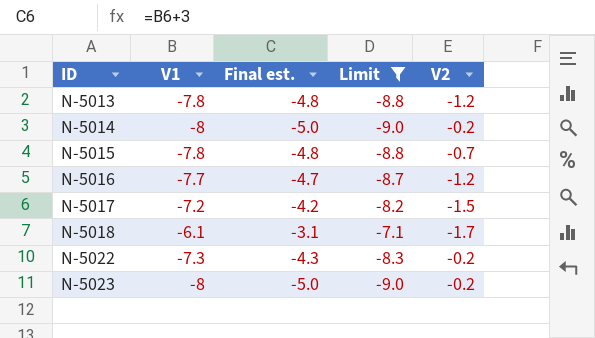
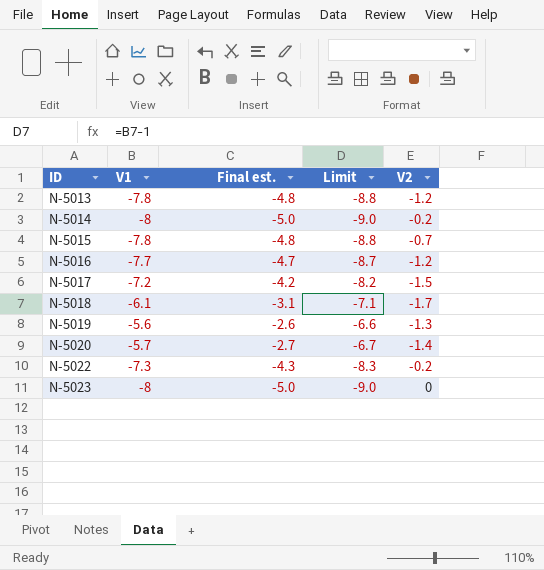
filter: Limit <= -7.1 -> none
N-5023 | V2: -0.2 -> 0

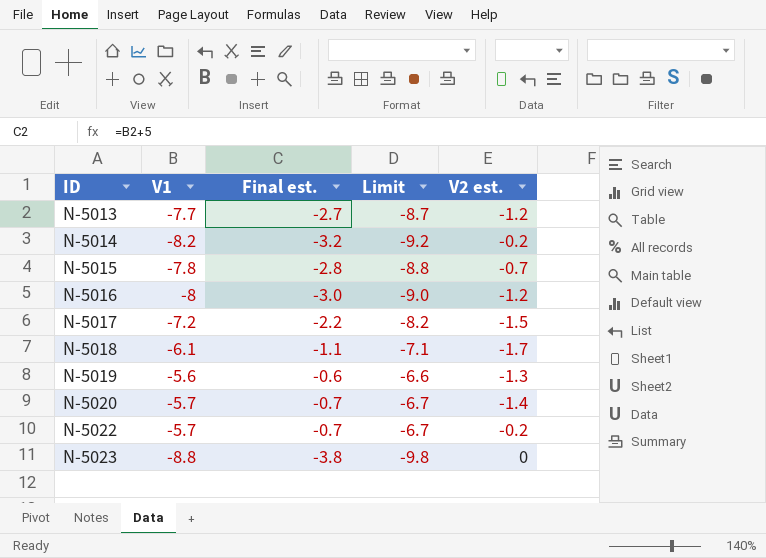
column Final est. | formula: [V1] + 3 -> [V1] + 5
column name: V2 -> V2 est.
N-5013 | V1: -7.8 -> -7.7
N-5013 | Limit: -8.8 -> -8.7
N-5014 | V1: -8 -> -8.2
N-5014 | Limit: -9.0 -> -9.2
N-5016 | V1: -7.7 -> -8
N-5016 | Limit: -8.7 -> -9.0
N-5022 | V1: -7.3 -> -5.7
N-5022 | Limit: -8.3 -> -6.7
N-5023 | V1: -8 -> -8.8
N-5023 | Limit: -9.0 -> -9.8

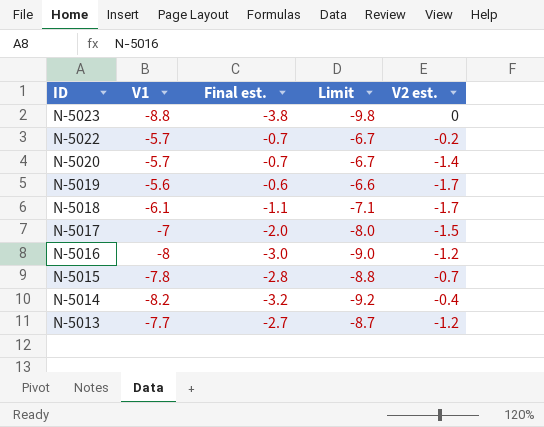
row order: ID ascending -> ID descending
N-5019 | V2 est.: -1.3 -> -1.7
N-5017 | V1: -7.2 -> -7
N-5017 | Final est.: -2.2 -> -2.0
N-5017 | Limit: -8.2 -> -8.0
N-5014 | V2 est.: -0.2 -> -0.4

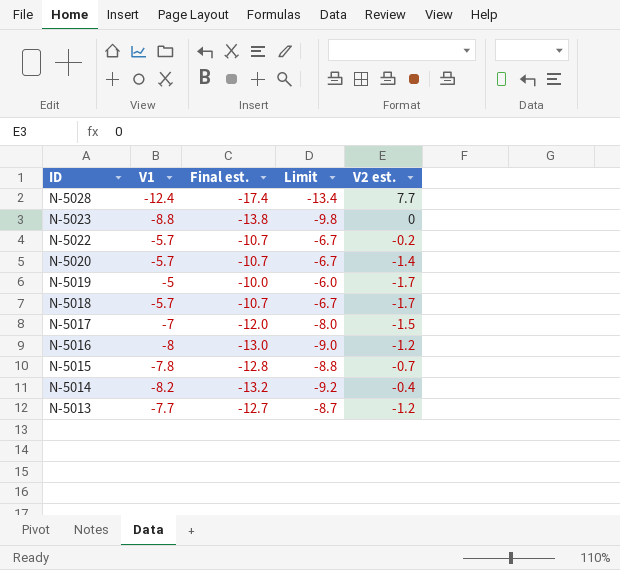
column Final est. | formula: [V1] + 5 -> [V1] - 5
row N-5028: none -> -12.4 | -17.4 | -13.4 | 7.7
N-5019 | V1: -5.6 -> -5
N-5019 | Limit: -6.6 -> -6.0
N-5018 | V1: -6.1 -> -5.7
N-5018 | Limit: -7.1 -> -6.7

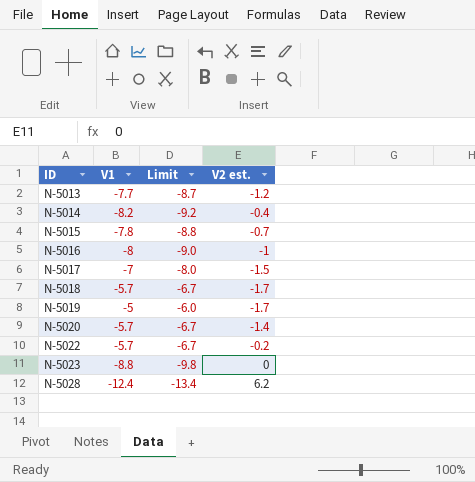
row order: ID descending -> ID ascending
column Final est. | formula: [V1] - 5 -> none
N-5016 | V2 est.: -1.2 -> -1
N-5028 | V2 est.: 7.7 -> 6.2

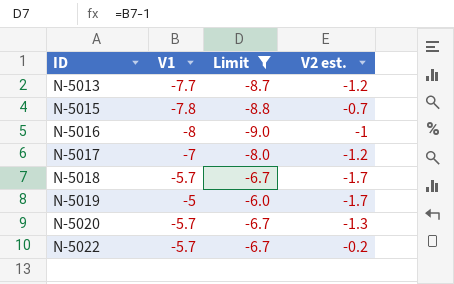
filter: none -> Limit >= -9.0
N-5017 | V2 est.: -1.5 -> -1.2
N-5020 | V2 est.: -1.4 -> -1.3

